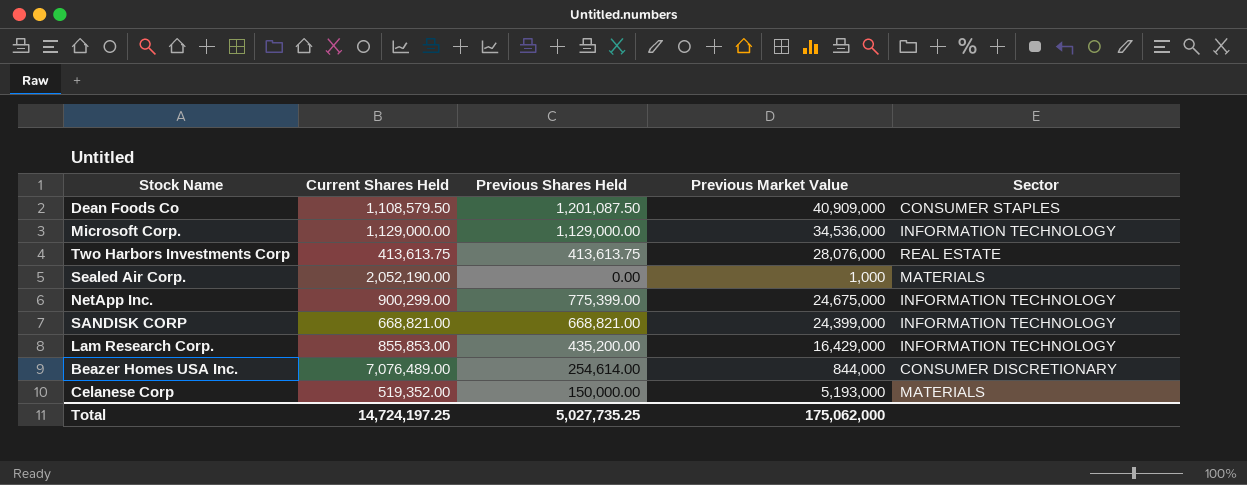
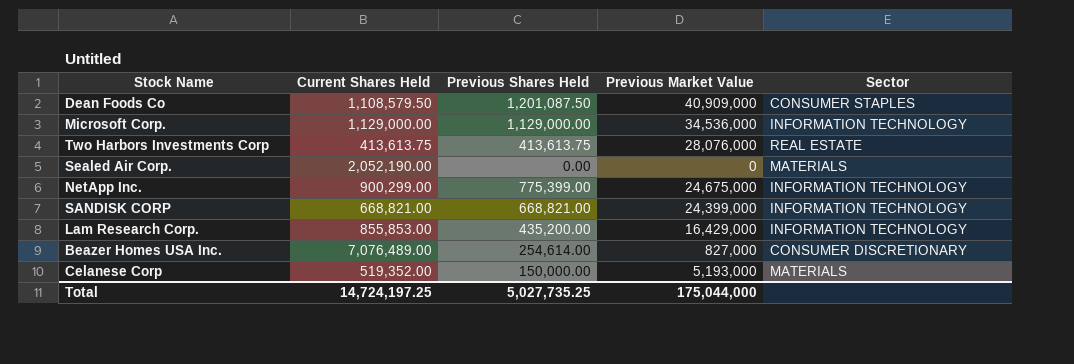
Sealed Air Corp. | Previous Market Value: 1,000 -> 0
Beazer Homes USA Inc. | Previous Market Value: 844,000 -> 827,000
Total | Previous Market Value: 175,062,000 -> 175,044,000

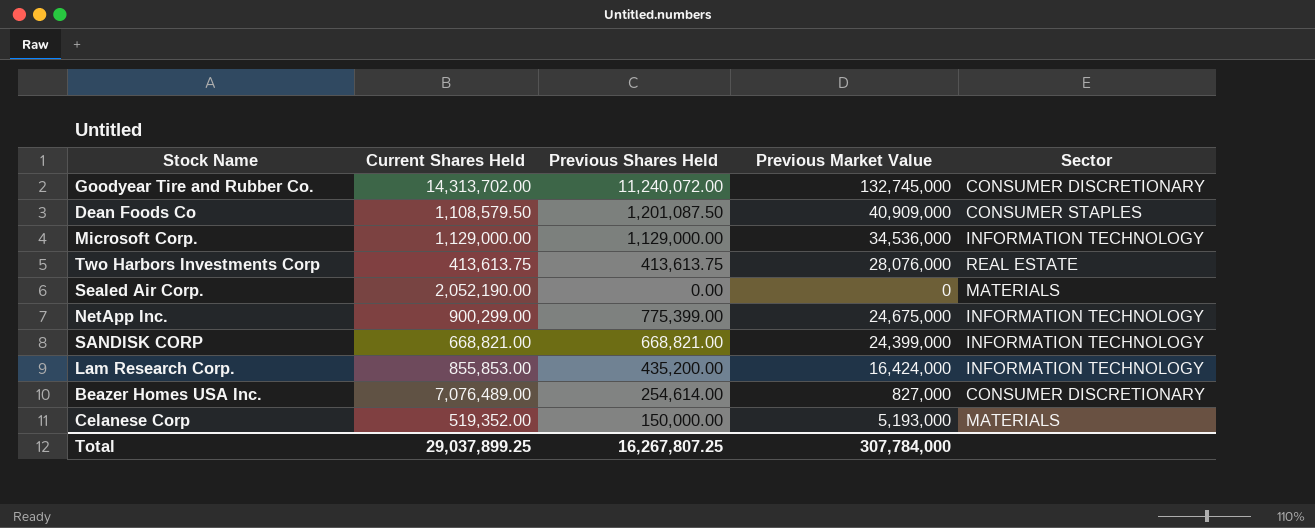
row Goodyear Tire and Rubber Co.: none -> 14,313,702.00 | 11,240,072.00 | 132,745,000 | CONSUMER DISCRETIONARY
Lam Research Corp. | Previous Market Value: 16,429,000 -> 16,424,000
Total | Current Shares Held: 14,724,197.25 -> 29,037,899.25
Total | Previous Shares Held: 5,027,735.25 -> 16,267,807.25
Total | Previous Market Value: 175,044,000 -> 307,784,000

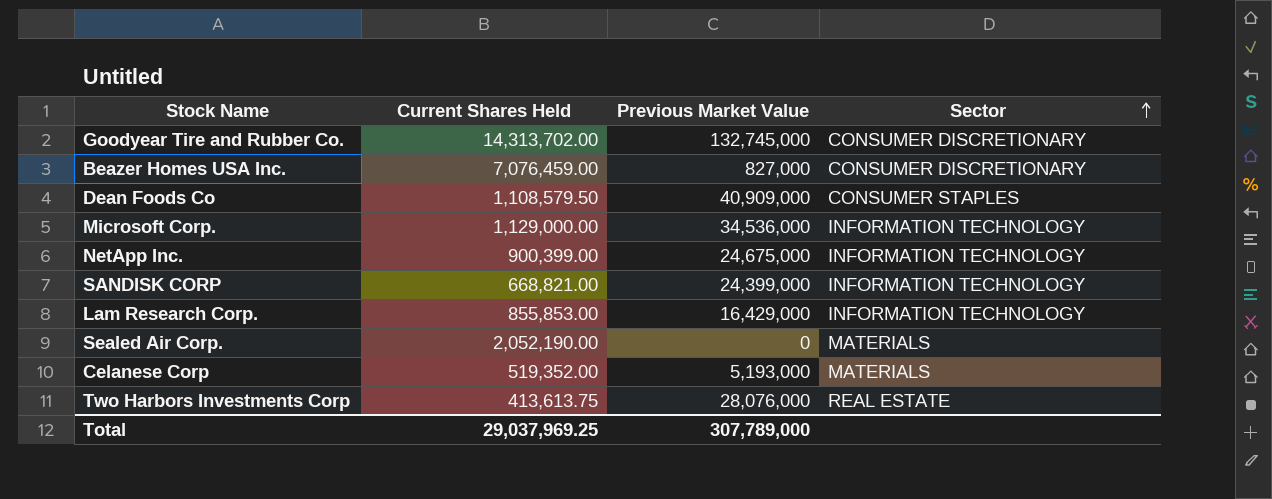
row order: none -> Sector ascending
column Previous Shares Held | position: 3 -> none
Beazer Homes USA Inc. | Current Shares Held: 7,076,489.00 -> 7,076,459.00
NetApp Inc. | Current Shares Held: 900,299.00 -> 900,399.00
Lam Research Corp. | Previous Market Value: 16,424,000 -> 16,429,000
Total | Current Shares Held: 29,037,899.25 -> 29,037,969.25
Total | Previous Market Value: 307,784,000 -> 307,789,000

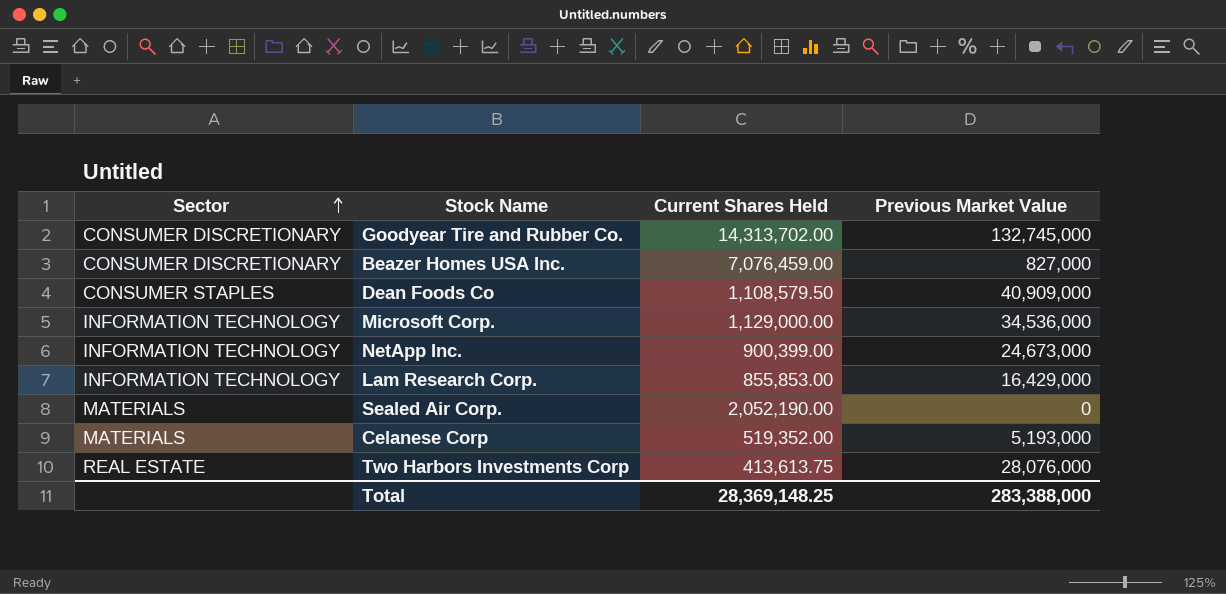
column Sector | position: 4 -> 1
row SANDISK CORP: 668,821.00 | 24,399,000 | INFORMATION TECHNOLOGY -> none
NetApp Inc. | Previous Market Value: 24,675,000 -> 24,673,000
Total | Current Shares Held: 29,037,969.25 -> 28,369,148.25
Total | Previous Market Value: 307,789,000 -> 283,388,000

